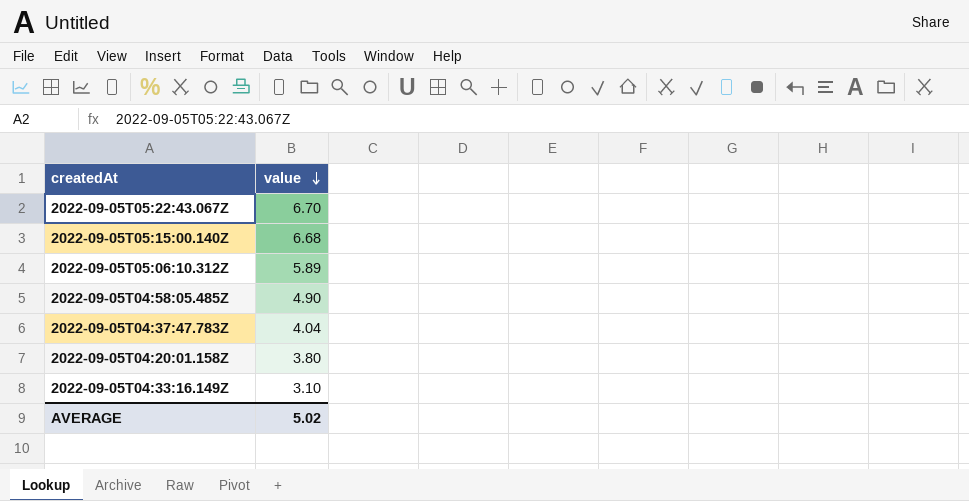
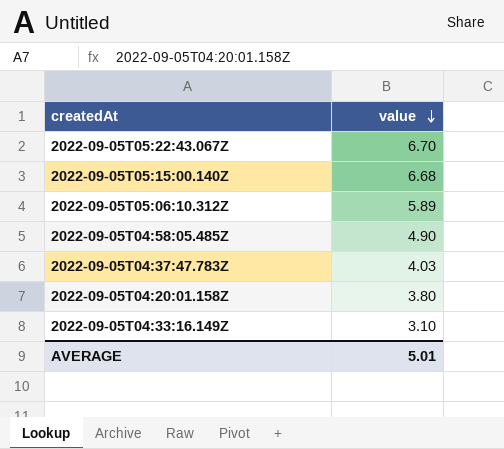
2022-09-05T04:37:47.783Z | value: 4.04 -> 4.03
AVERAGE | value: 5.02 -> 5.01

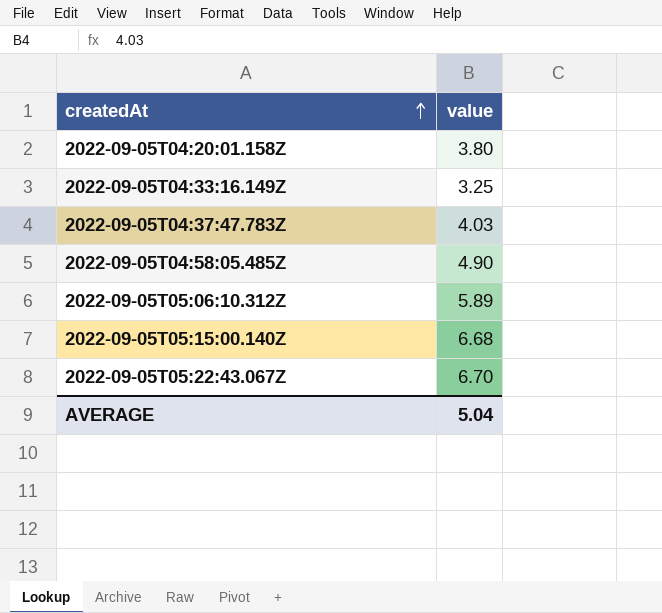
row order: value descending -> createdAt ascending
2022-09-05T04:33:16.149Z | value: 3.10 -> 3.25
AVERAGE | value: 5.01 -> 5.04

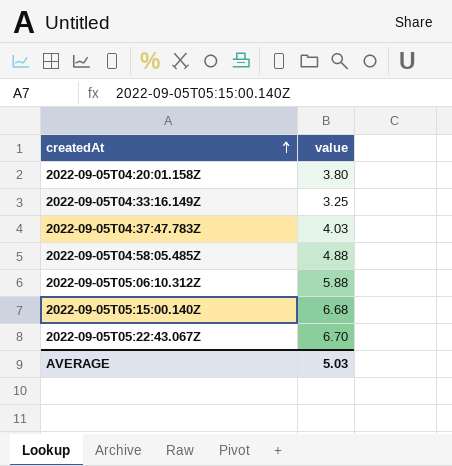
2022-09-05T04:58:05.485Z | value: 4.90 -> 4.88
2022-09-05T05:06:10.312Z | value: 5.89 -> 5.88
AVERAGE | value: 5.04 -> 5.03

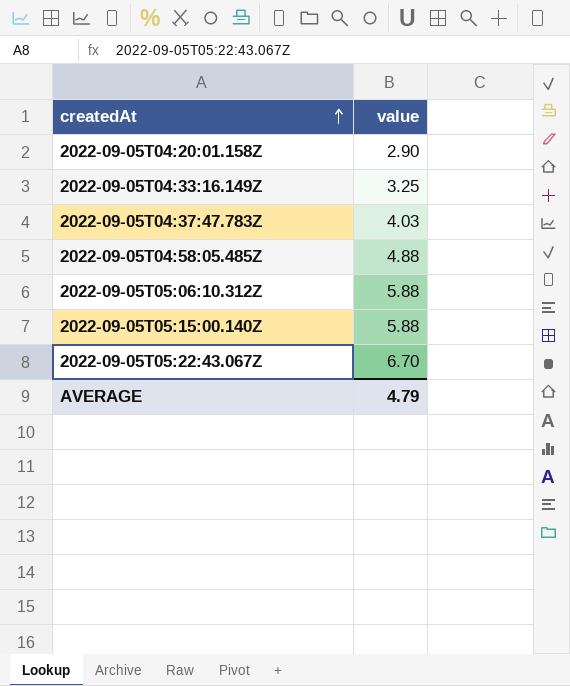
2022-09-05T04:20:01.158Z | value: 3.80 -> 2.90
2022-09-05T05:15:00.140Z | value: 6.68 -> 5.88
AVERAGE | value: 5.03 -> 4.79

